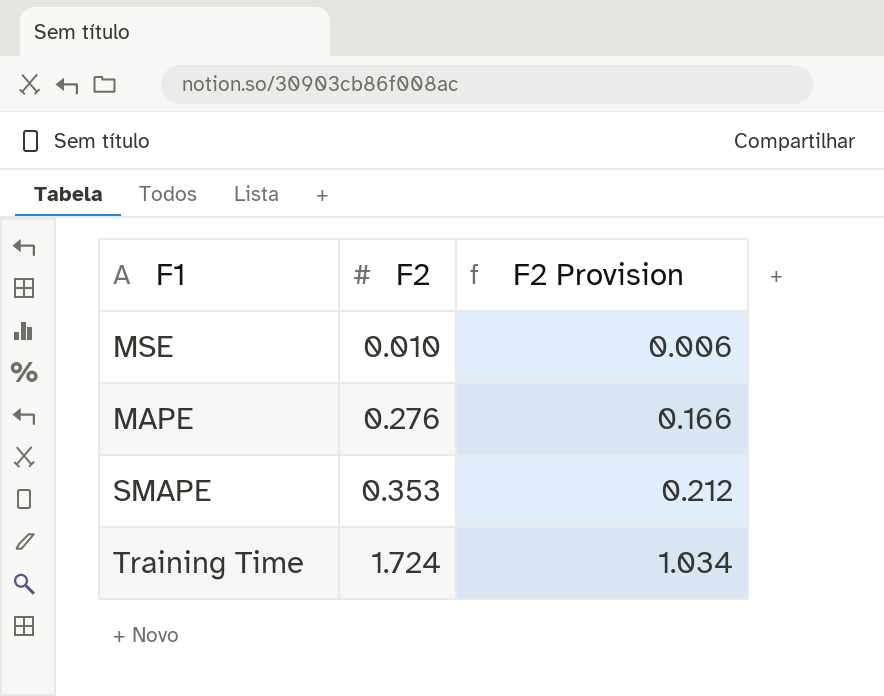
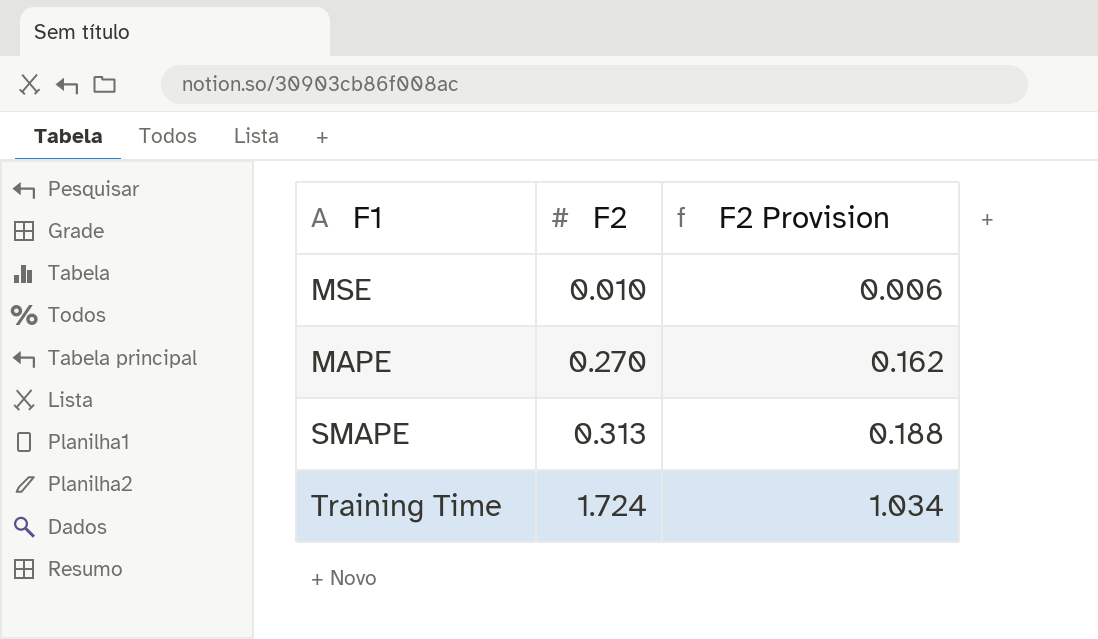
MAPE | F2: 0.276 -> 0.270
MAPE | F2 Provision: 0.166 -> 0.162
SMAPE | F2: 0.353 -> 0.313
SMAPE | F2 Provision: 0.212 -> 0.188

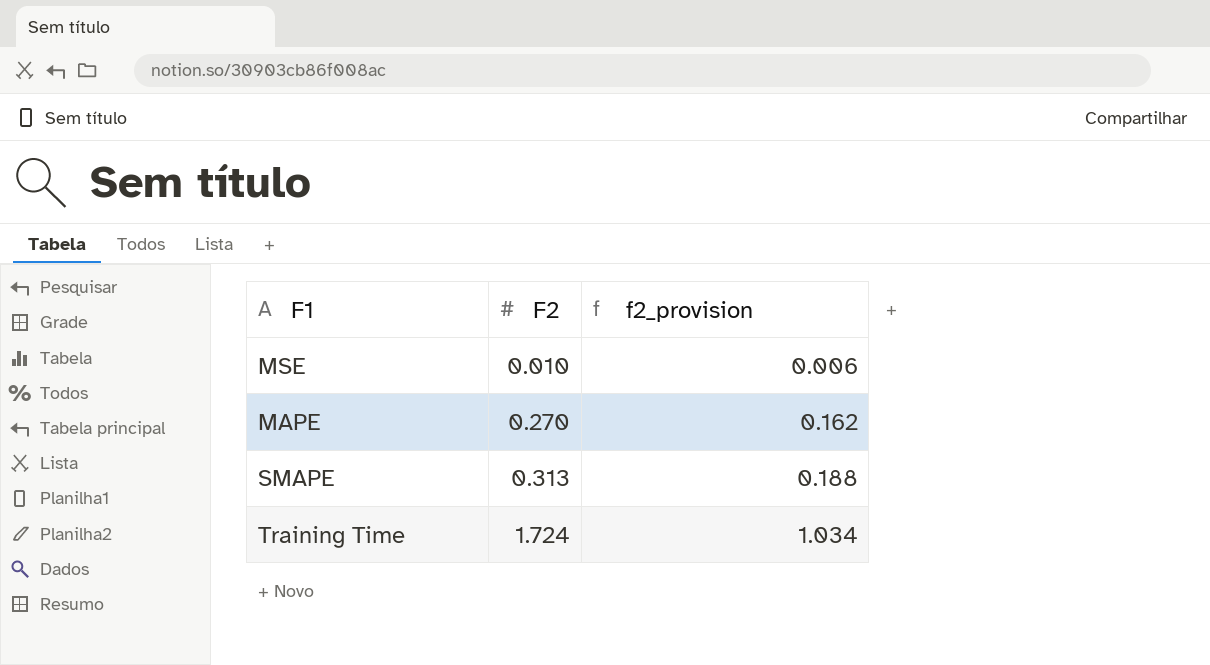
column name: F2 Provision -> f2_provision

